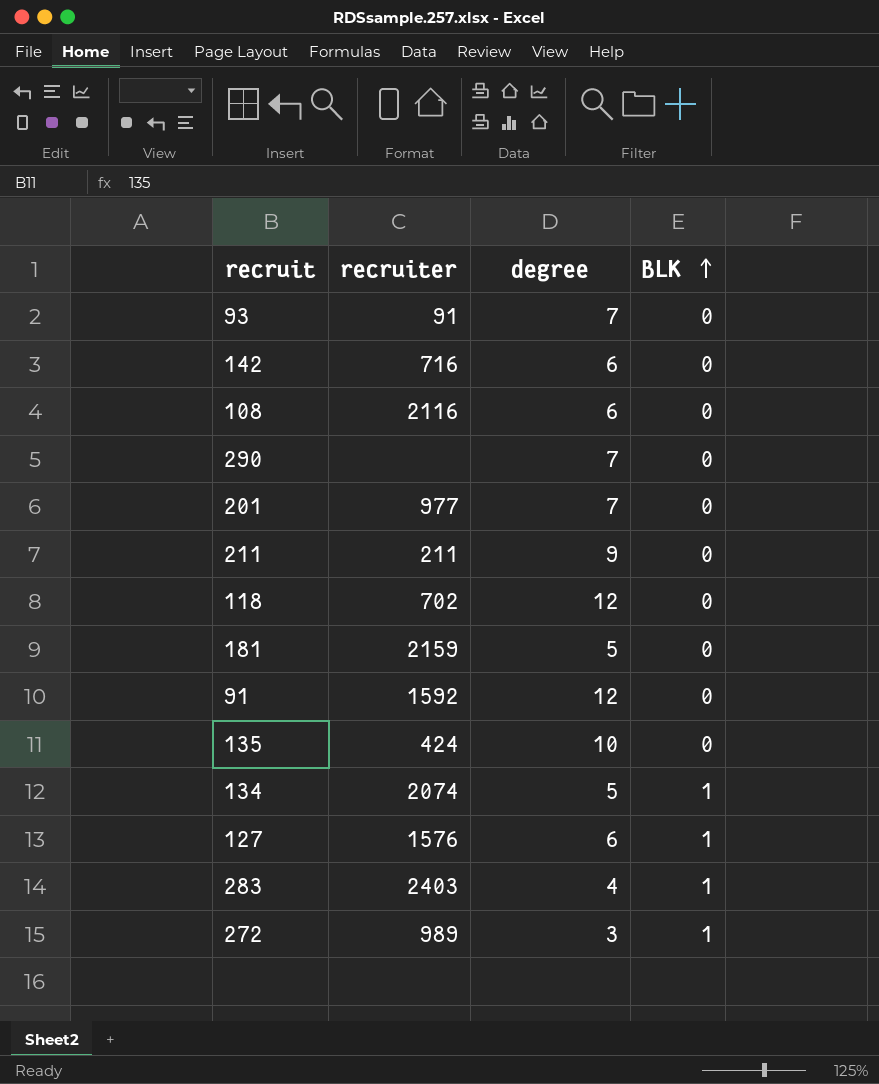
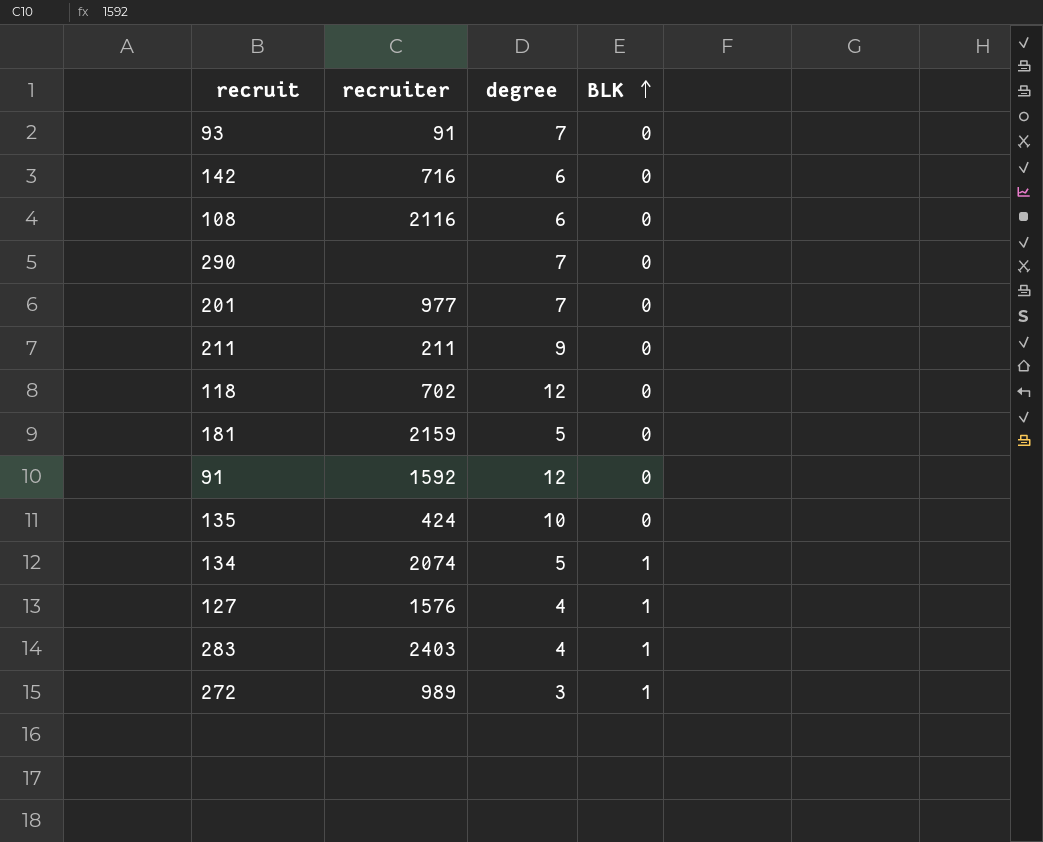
127 | degree: 6 -> 4

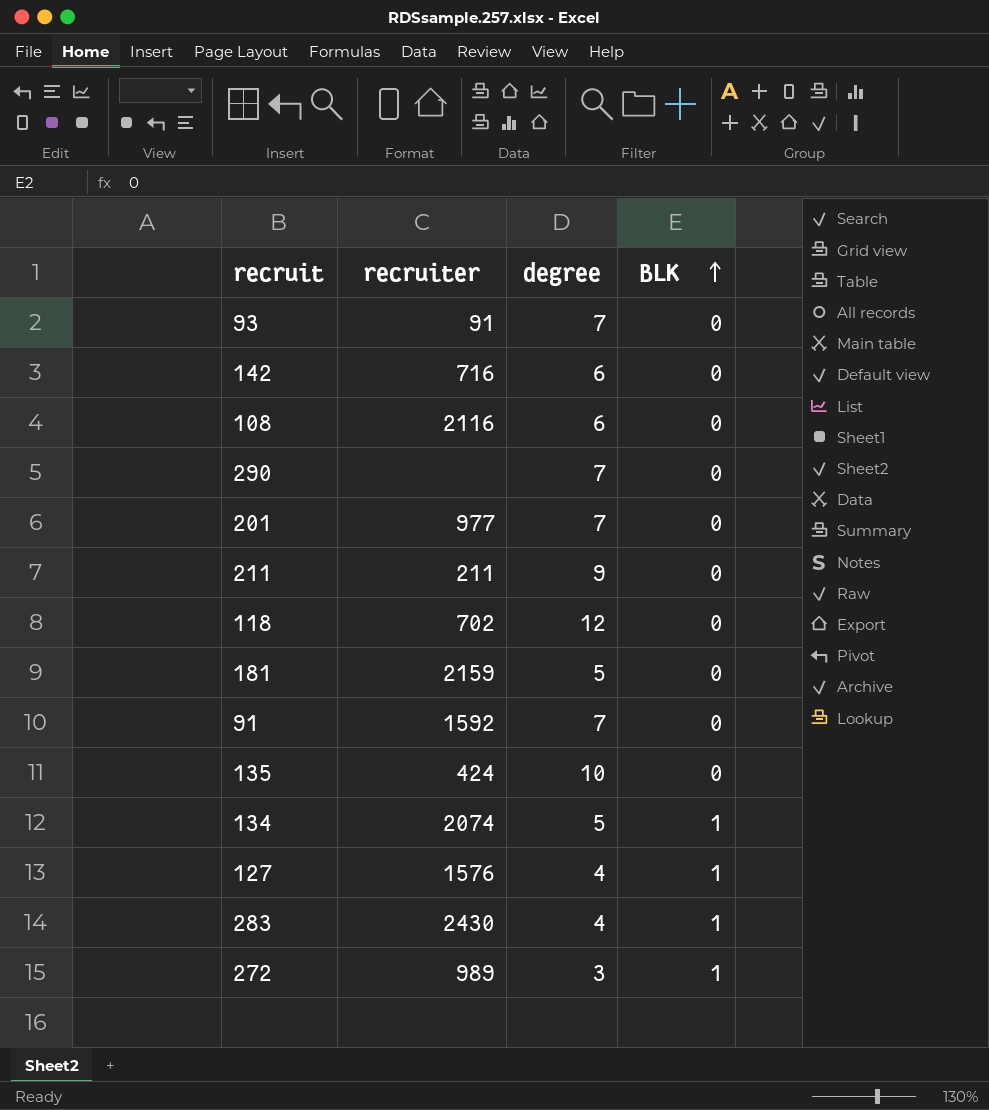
91 | degree: 12 -> 7
283 | recruiter: 2403 -> 2430

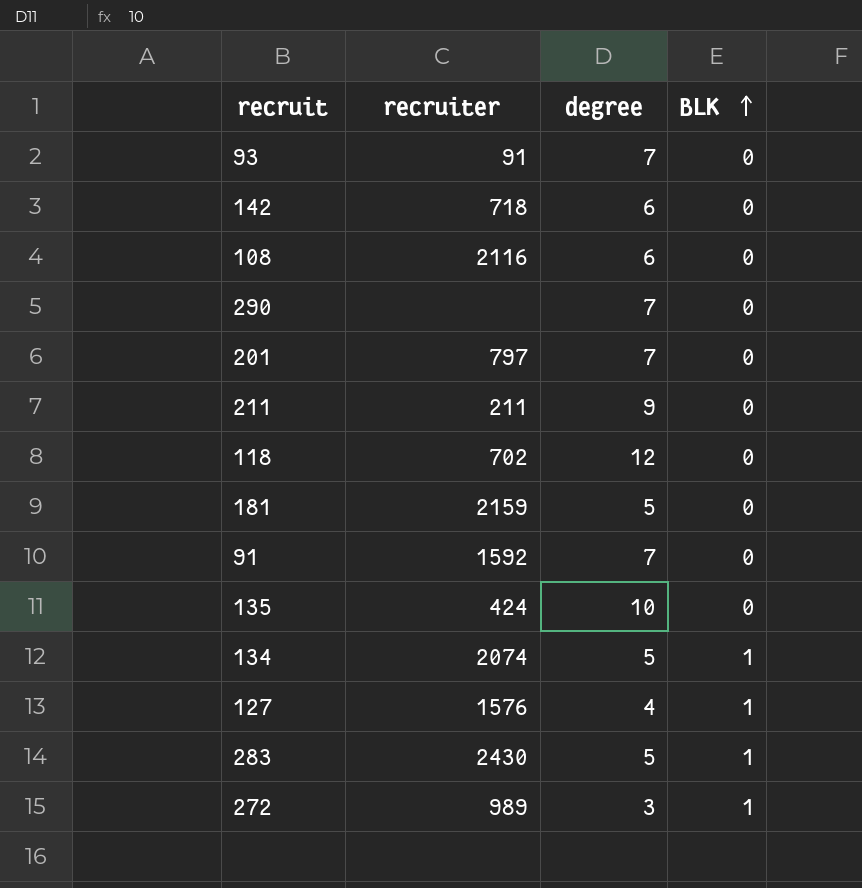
142 | recruiter: 716 -> 718
201 | recruiter: 977 -> 797
283 | degree: 4 -> 5

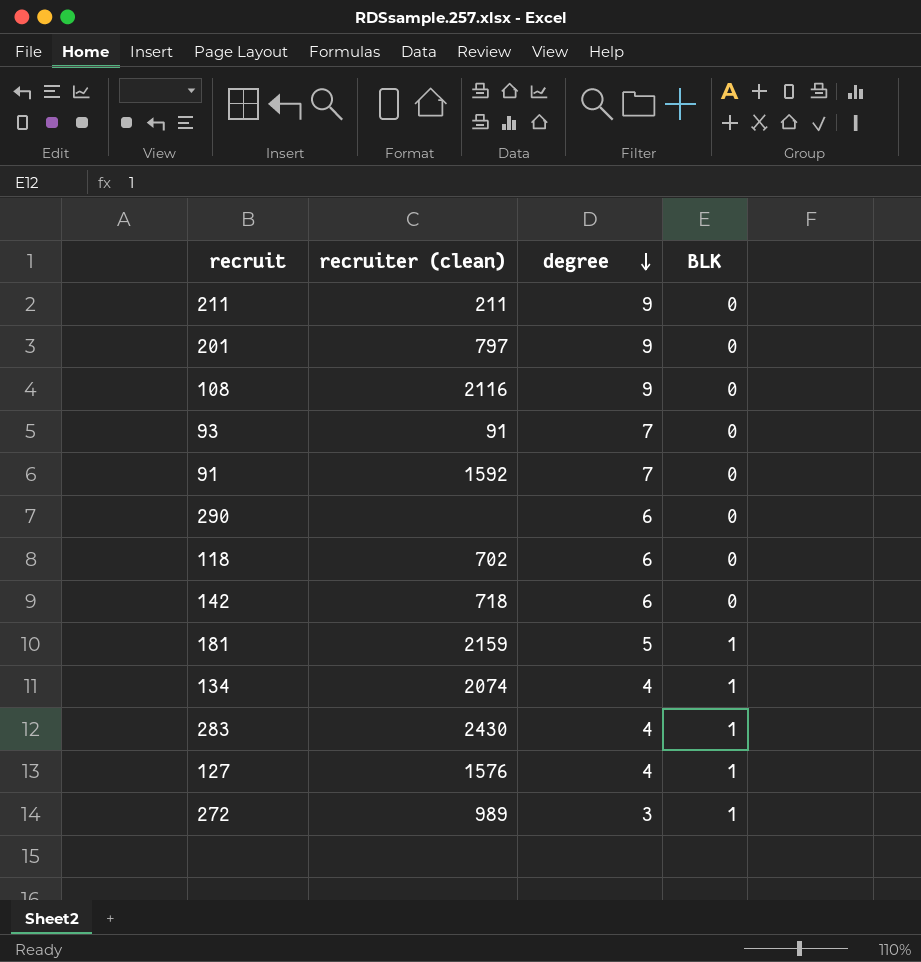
row order: BLK ascending -> degree descending
column name: recruiter -> recruiter (clean)
row 135: 424 | 10 | 0 -> none
201 | degree: 7 -> 9
108 | degree: 6 -> 9
290 | degree: 7 -> 6
118 | degree: 12 -> 6
181 | BLK: 0 -> 1
134 | degree: 5 -> 4
283 | degree: 5 -> 4

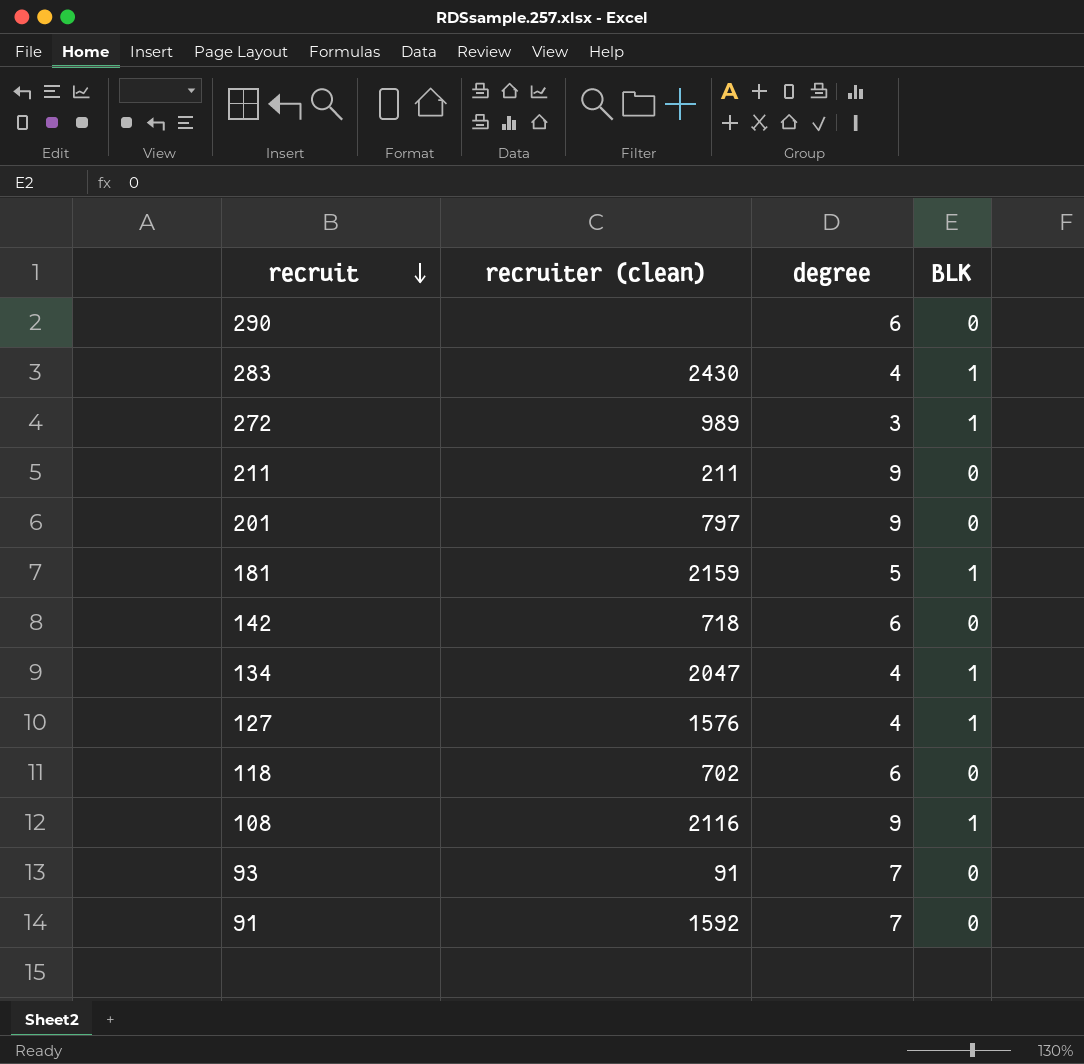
row order: degree descending -> recruit descending
134 | recruiter (clean): 2074 -> 2047
108 | BLK: 0 -> 1

